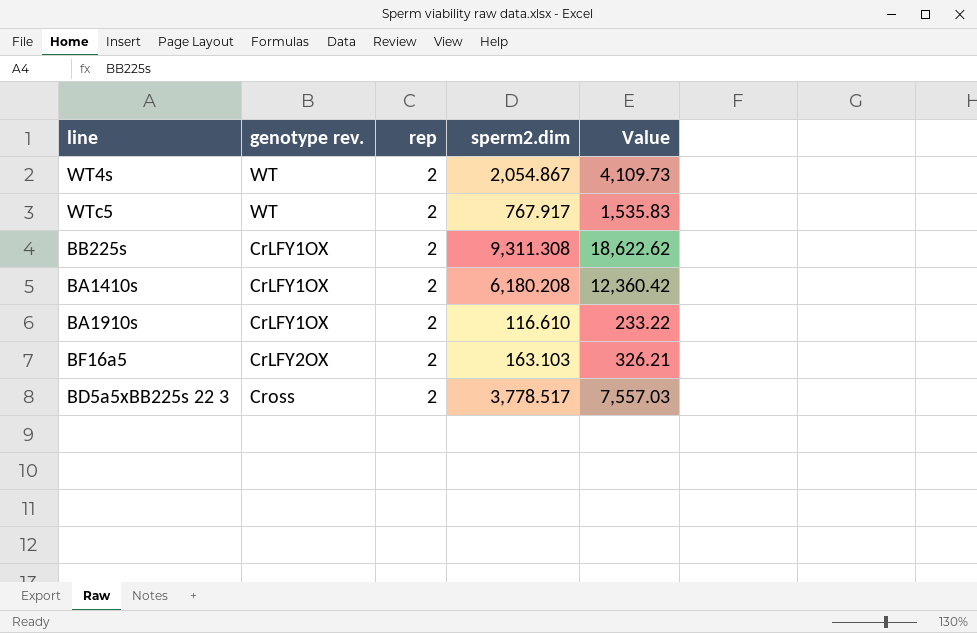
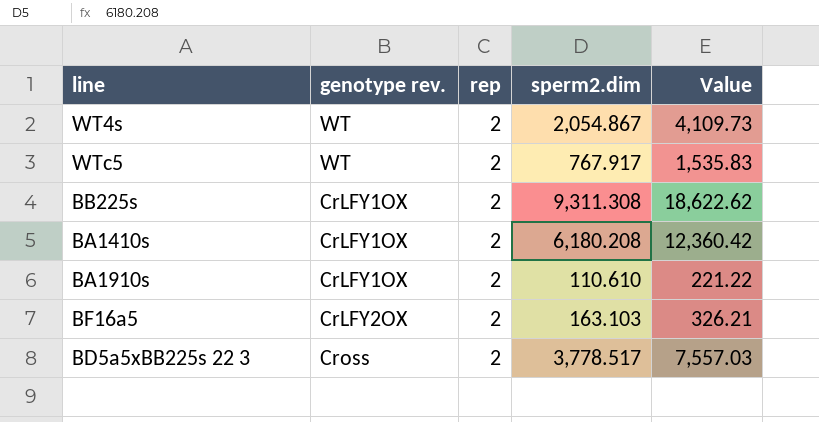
BA1910s | sperm2.dim: 116.610 -> 110.610
BA1910s | Value: 233.22 -> 221.22

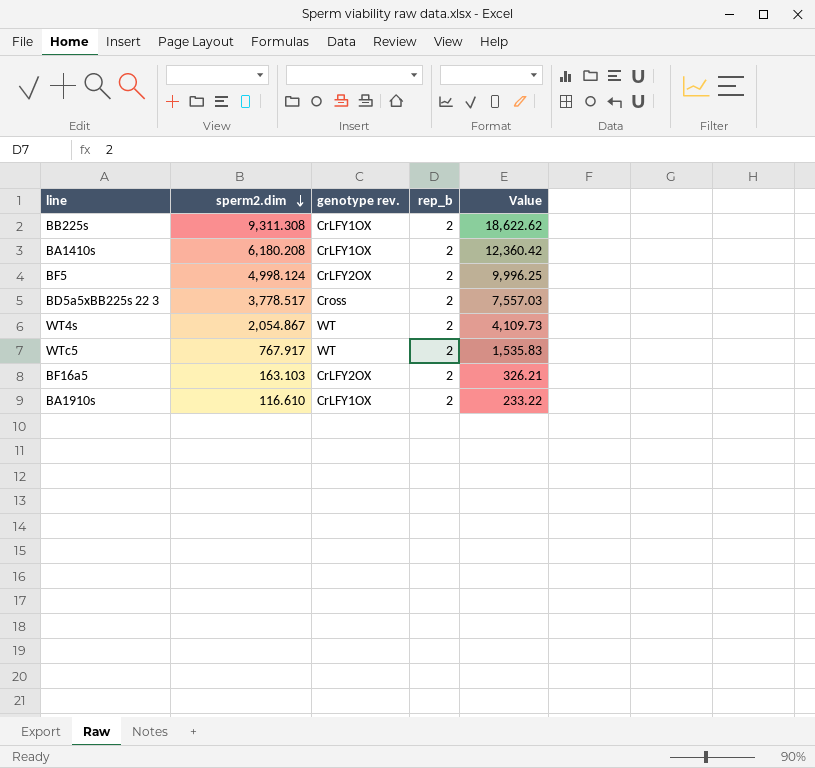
row order: none -> sperm2.dim descending
column sperm2.dim | position: 4 -> 2
column name: rep -> rep_b
row BF5: none -> 4,998.124 | CrLFY2OX | 2 | 9,996.25
BA1910s | sperm2.dim: 110.610 -> 116.610
BA1910s | Value: 221.22 -> 233.22

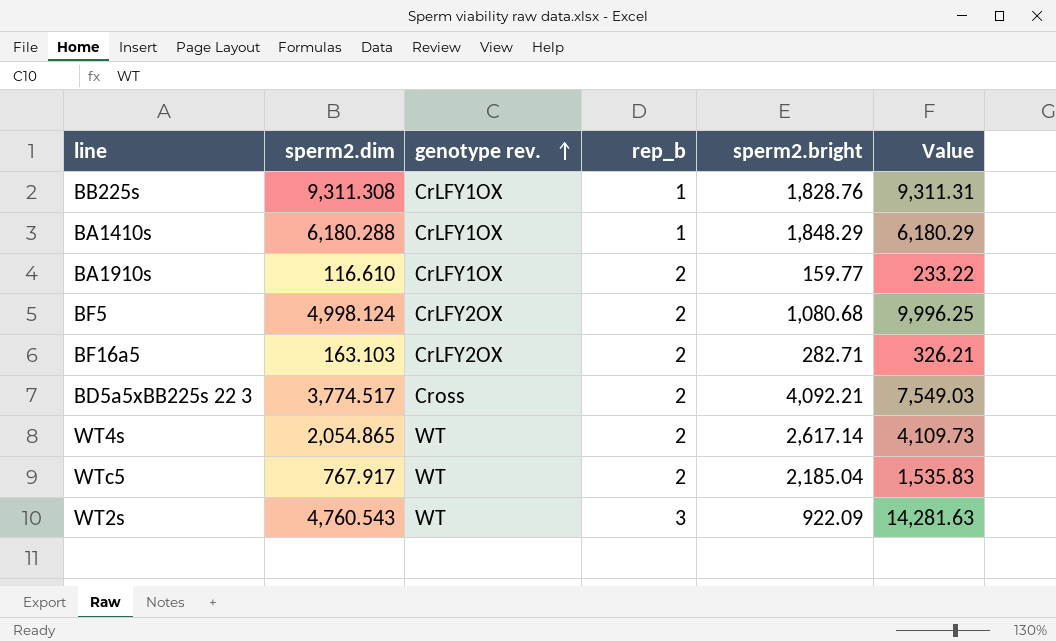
row order: sperm2.dim descending -> genotype rev. ascending
column sperm2.bright | position: none -> 5
BB225s | rep_b: 2 -> 1
BB225s | Value: 18,622.62 -> 9,311.31
BA1410s | sperm2.dim: 6,180.208 -> 6,180.288
BA1410s | rep_b: 2 -> 1
BA1410s | Value: 12,360.42 -> 6,180.29
BD5a5xBB225s 22 3 | sperm2.dim: 3,778.517 -> 3,774.517
BD5a5xBB225s 22 3 | Value: 7,557.03 -> 7,549.03
WT4s | sperm2.dim: 2,054.867 -> 2,054.865
row WT2s: none -> 4,760.543 | WT | 3 | 922.09 | 14,281.63

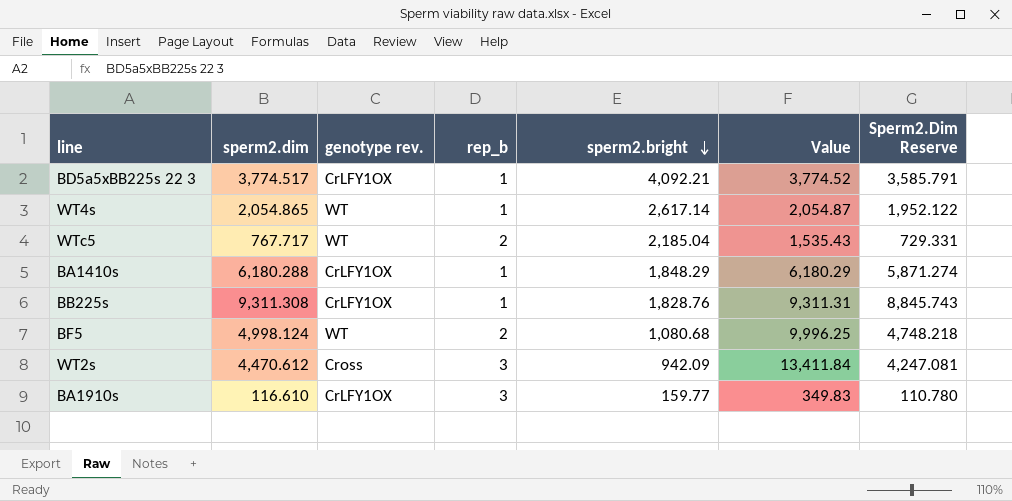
row order: genotype rev. ascending -> sperm2.bright descending
column Sperm2.Dim Reserve | formula: none -> [sperm2.dim] * 0.95
row BF16a5: 163.103 | CrLFY2OX | 2 | 282.71 | 326.21 -> none
BD5a5xBB225s 22 3 | genotype rev.: Cross -> CrLFY1OX
BD5a5xBB225s 22 3 | rep_b: 2 -> 1
BD5a5xBB225s 22 3 | Value: 7,549.03 -> 3,774.52
WT4s | rep_b: 2 -> 1
WT4s | Value: 4,109.73 -> 2,054.87
WTc5 | sperm2.dim: 767.917 -> 767.717
WTc5 | Value: 1,535.83 -> 1,535.43
BF5 | genotype rev.: CrLFY2OX -> WT
WT2s | sperm2.dim: 4,760.543 -> 4,470.612
WT2s | genotype rev.: WT -> Cross
WT2s | sperm2.bright: 922.09 -> 942.09
WT2s | Value: 14,281.63 -> 13,411.84
BA1910s | rep_b: 2 -> 3
BA1910s | Value: 233.22 -> 349.83

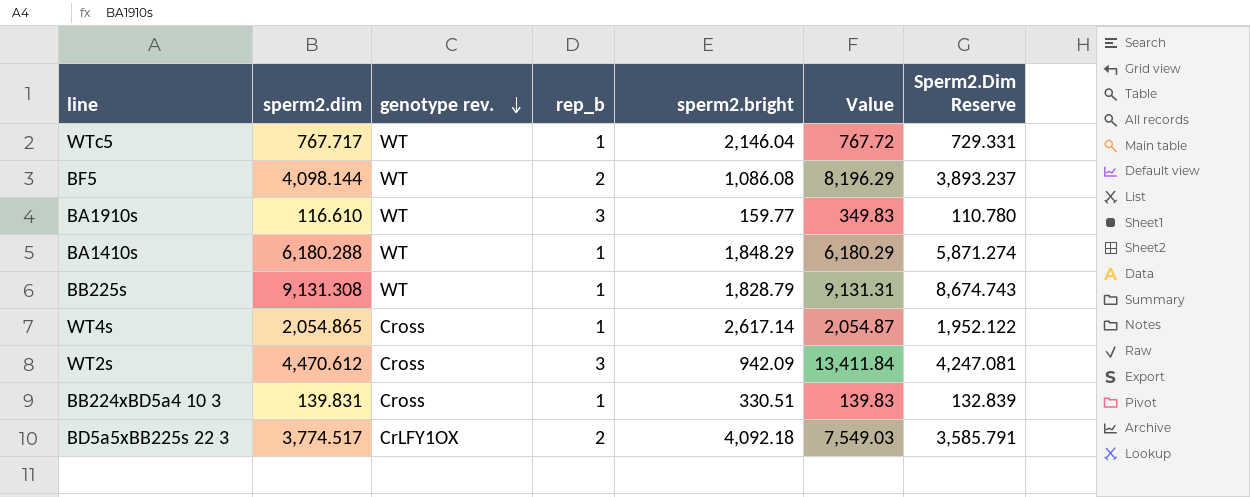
row order: sperm2.bright descending -> genotype rev. descending
WTc5 | rep_b: 2 -> 1
WTc5 | sperm2.bright: 2,185.04 -> 2,146.04
WTc5 | Value: 1,535.43 -> 767.72
BF5 | sperm2.dim: 4,998.124 -> 4,098.144
BF5 | sperm2.bright: 1,080.68 -> 1,086.08
BF5 | Value: 9,996.25 -> 8,196.29
BF5 | Sperm2.Dim Reserve: 4,748.218 -> 3,893.237
BA1910s | genotype rev.: CrLFY1OX -> WT
BA1410s | genotype rev.: CrLFY1OX -> WT
BB225s | sperm2.dim: 9,311.308 -> 9,131.308
BB225s | genotype rev.: CrLFY1OX -> WT
BB225s | sperm2.bright: 1,828.76 -> 1,828.79
BB225s | Value: 9,311.31 -> 9,131.31
BB225s | Sperm2.Dim Reserve: 8,845.743 -> 8,674.743
WT4s | genotype rev.: WT -> Cross
row BB224xBD5a4 10 3: none -> 139.831 | Cross | 1 | 330.51 | 139.83 | 132.839
BD5a5xBB225s 22 3 | rep_b: 1 -> 2
BD5a5xBB225s 22 3 | sperm2.bright: 4,092.21 -> 4,092.18
BD5a5xBB225s 22 3 | Value: 3,774.52 -> 7,549.03

